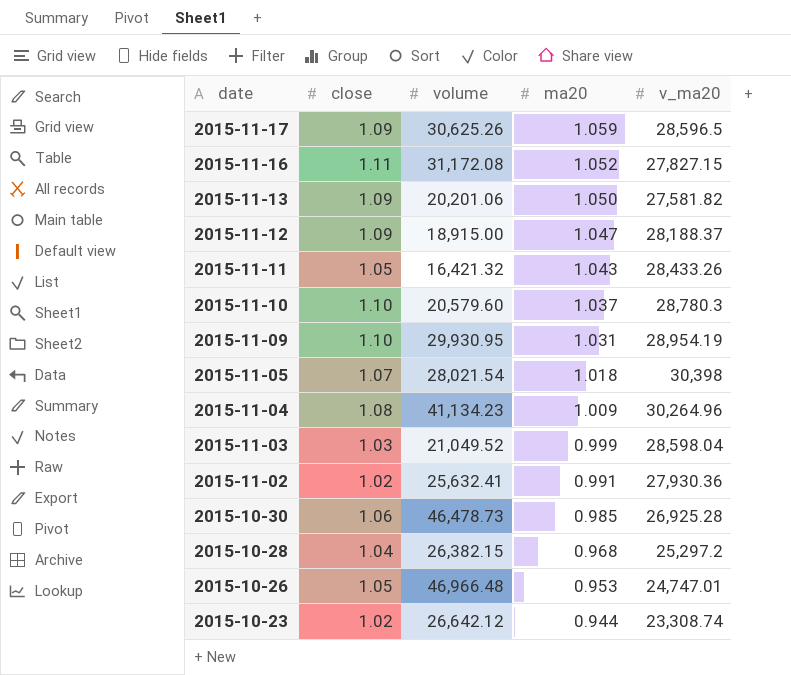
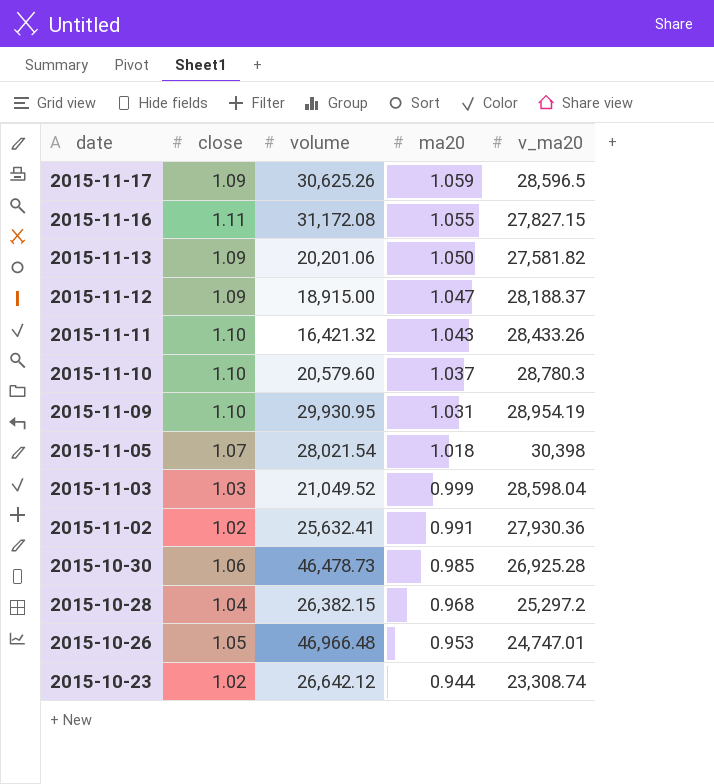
row 2015-11-04: 1.08 | 41,134.23 | 1.009 | 30,264.96 -> none
2015-11-16 | ma20: 1.052 -> 1.055
2015-11-11 | close: 1.05 -> 1.10

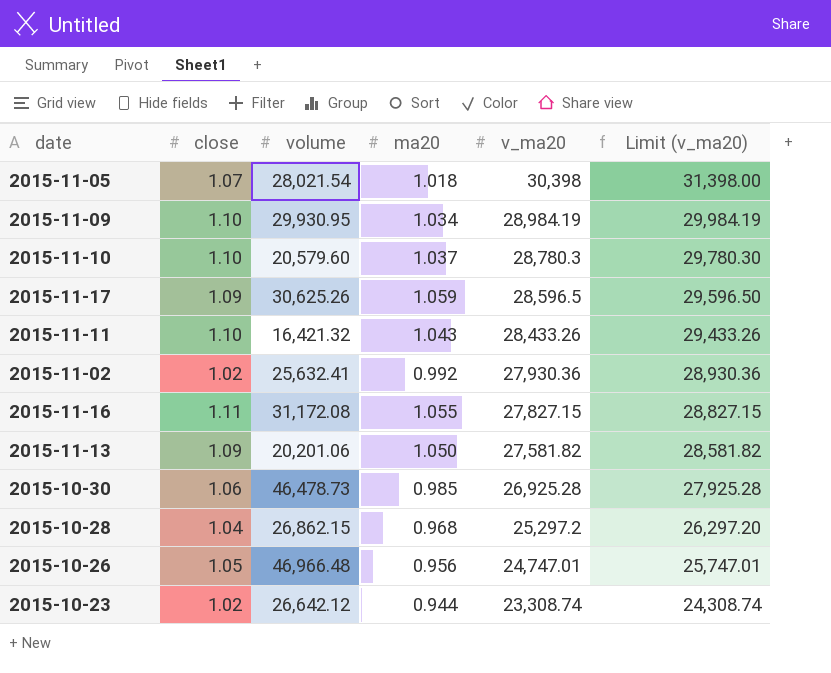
row order: date descending -> v_ma20 descending
column Limit (v_ma20) | formula: none -> [v_ma20] + 1000
row 2015-11-12: 1.09 | 18,915.00 | 1.047 | 28,188.37 -> none
row 2015-11-03: 1.03 | 21,049.52 | 0.999 | 28,598.04 -> none
2015-11-09 | ma20: 1.031 -> 1.034
2015-11-09 | v_ma20: 28,954.19 -> 28,984.19
2015-11-02 | ma20: 0.991 -> 0.992
2015-10-28 | volume: 26,382.15 -> 26,862.15
2015-10-26 | ma20: 0.953 -> 0.956

